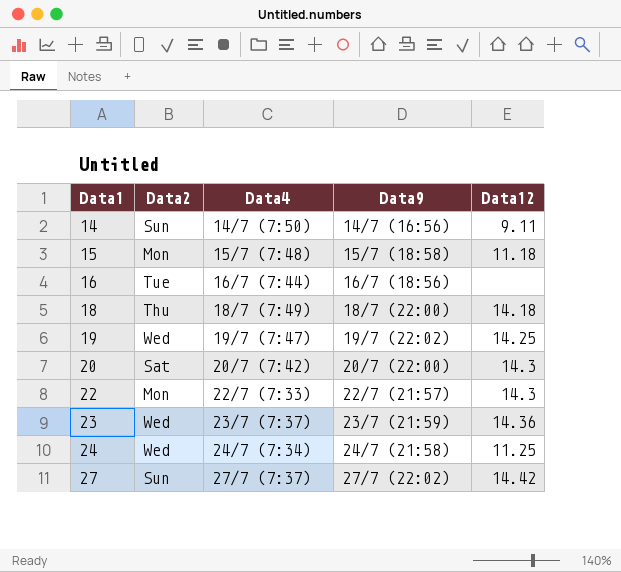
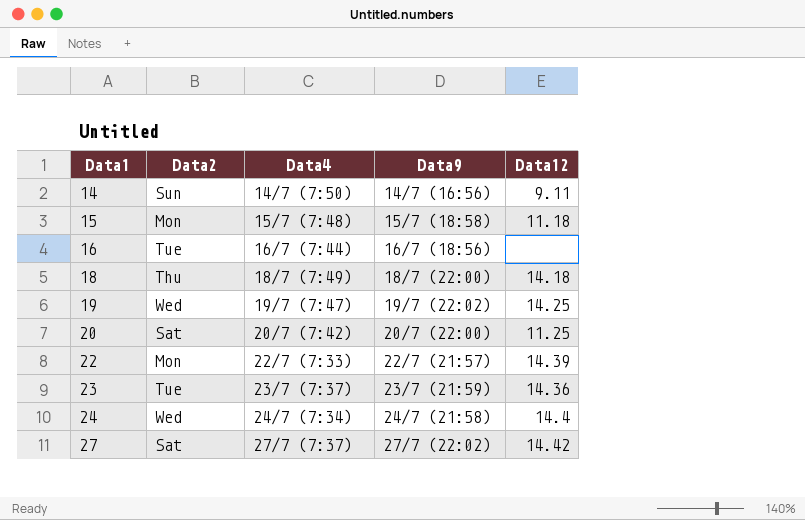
20 | Data12: 14.3 -> 11.25
22 | Data12: 14.3 -> 14.39
23 | Data2: Wed -> Tue
24 | Data12: 11.25 -> 14.4
27 | Data2: Sun -> Sat

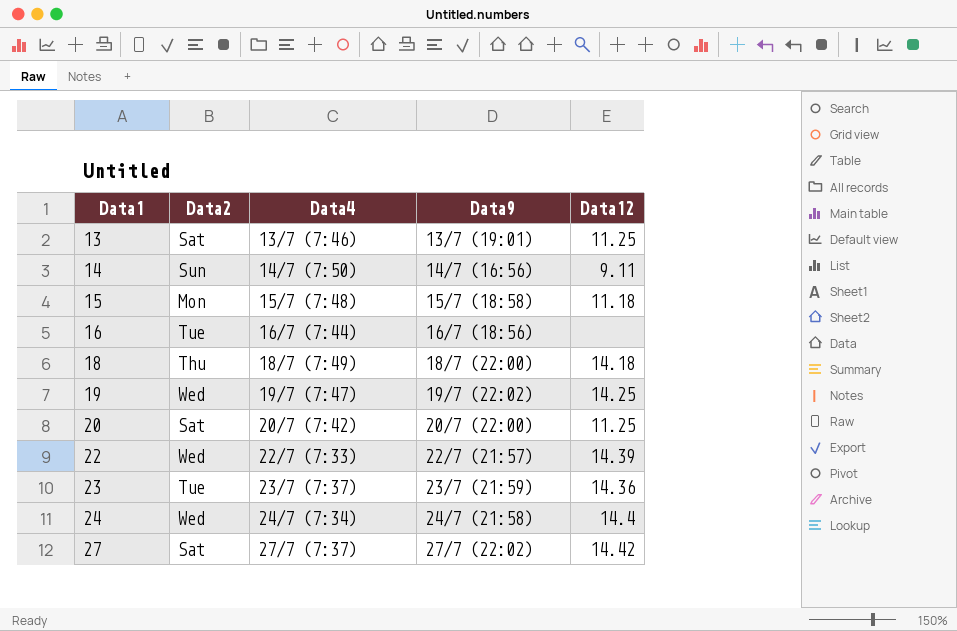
row 13: none -> Sat | 13/7 (7:46) | 13/7 (19:01) | 11.25
22 | Data2: Mon -> Wed

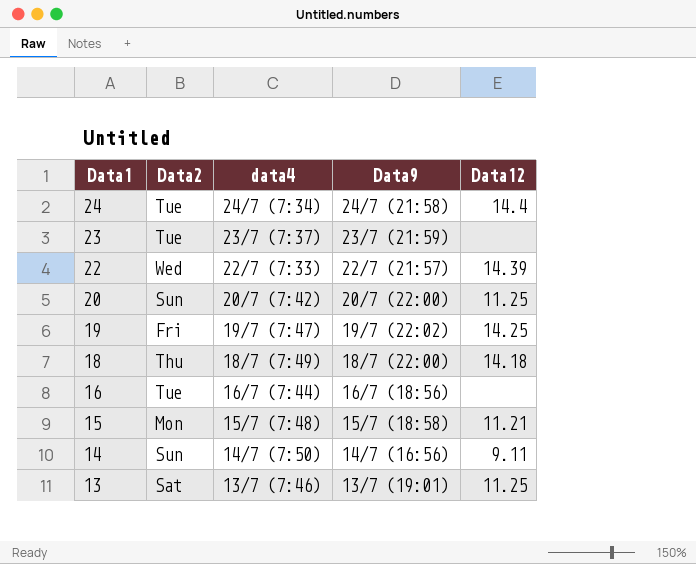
row order: Data1 ascending -> Data1 descending
column name: Data4 -> data4
row 27: Sat | 27/7 (7:37) | 27/7 (22:02) | 14.42 -> none
24 | Data2: Wed -> Tue
23 | Data12: 14.36 -> none
20 | Data2: Sat -> Sun
19 | Data2: Wed -> Fri
15 | Data12: 11.18 -> 11.21

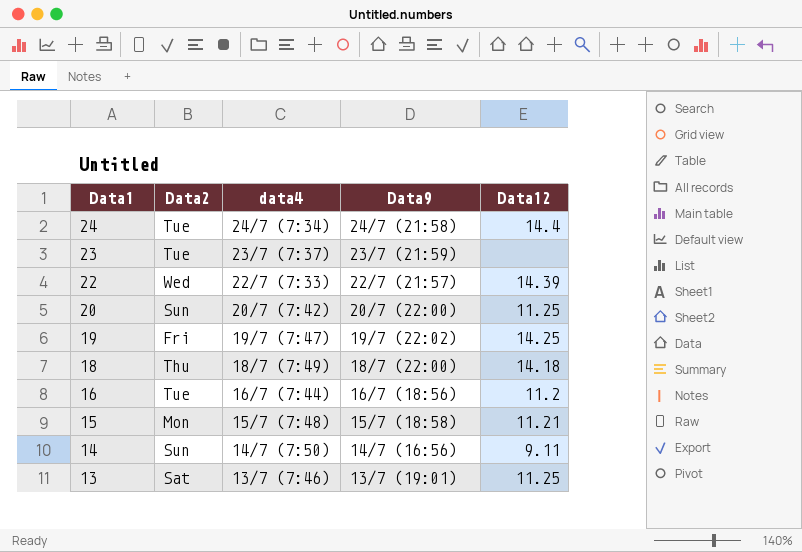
16 | Data12: none -> 11.2

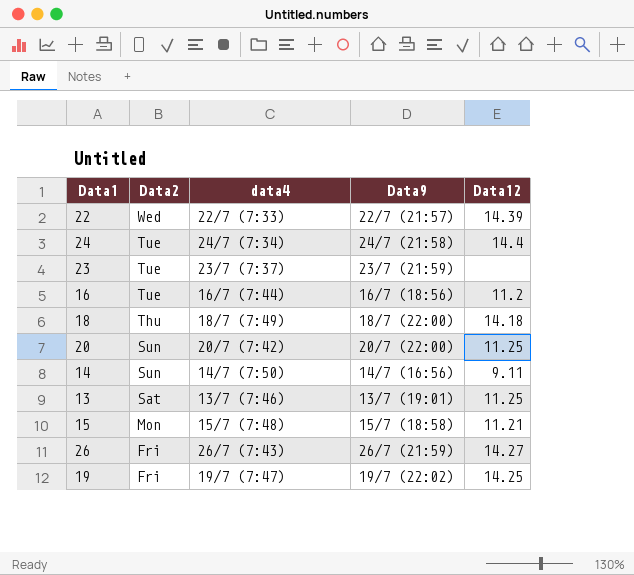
row order: Data1 descending -> Data2 descending
row 26: none -> Fri | 26/7 (7:43) | 26/7 (21:59) | 14.27

